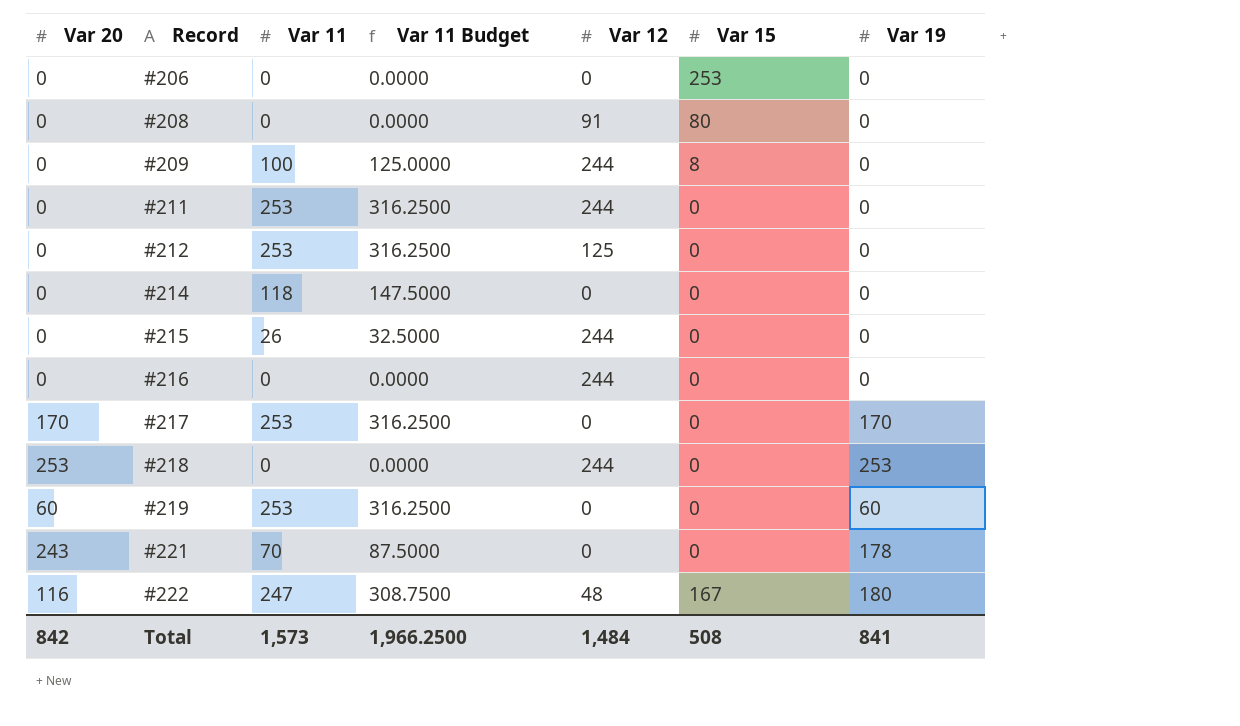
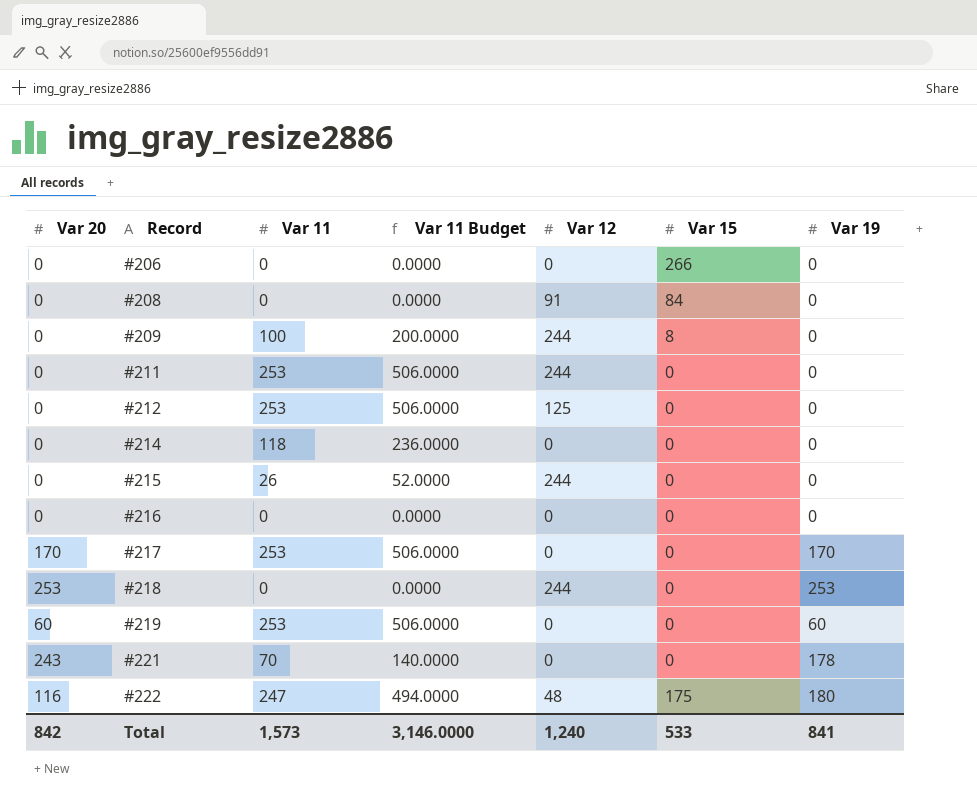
column Var 11 Budget | formula: [Var 11] * 1.25 -> [Var 11] * 2
#206 | Var 15: 253 -> 266
#208 | Var 15: 80 -> 84
#216 | Var 12: 244 -> 0
#222 | Var 15: 167 -> 175
Total | Var 11 Budget: 1,966.2500 -> 3,146.0000
Total | Var 12: 1,484 -> 1,240
Total | Var 15: 508 -> 533

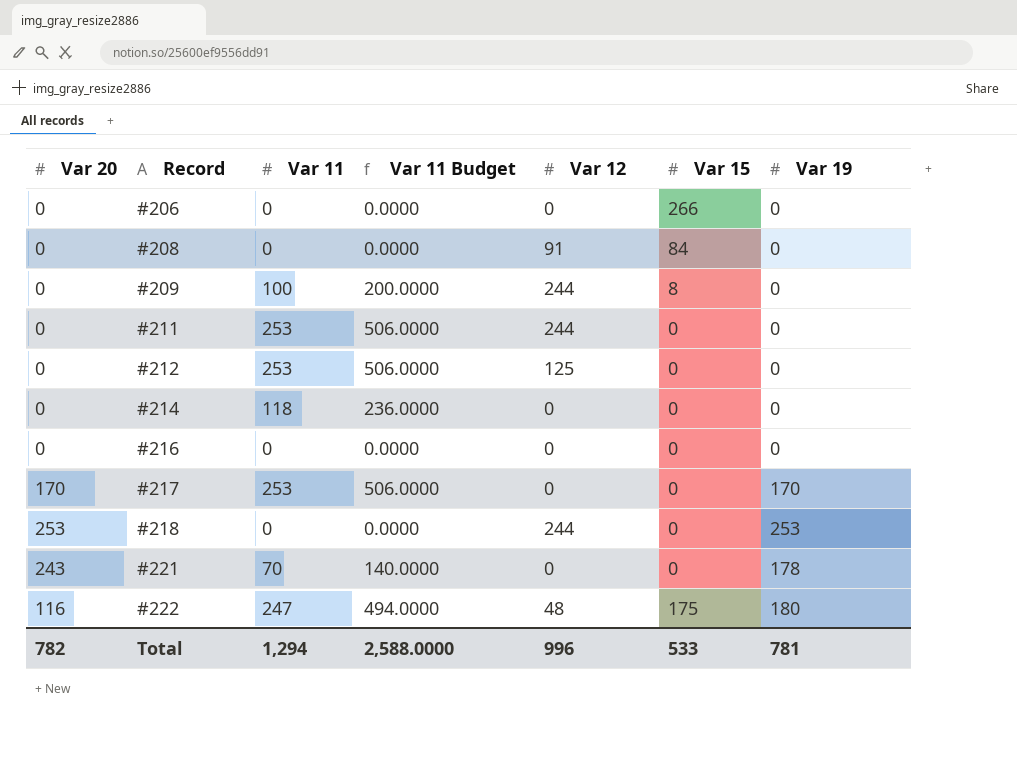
row #215: 0 | 26 | 52.0000 | 244 | 0 | 0 -> none
row #219: 60 | 253 | 506.0000 | 0 | 0 | 60 -> none
Total | Var 20: 842 -> 782
Total | Var 11: 1,573 -> 1,294
Total | Var 11 Budget: 3,146.0000 -> 2,588.0000
Total | Var 12: 1,240 -> 996
Total | Var 19: 841 -> 781

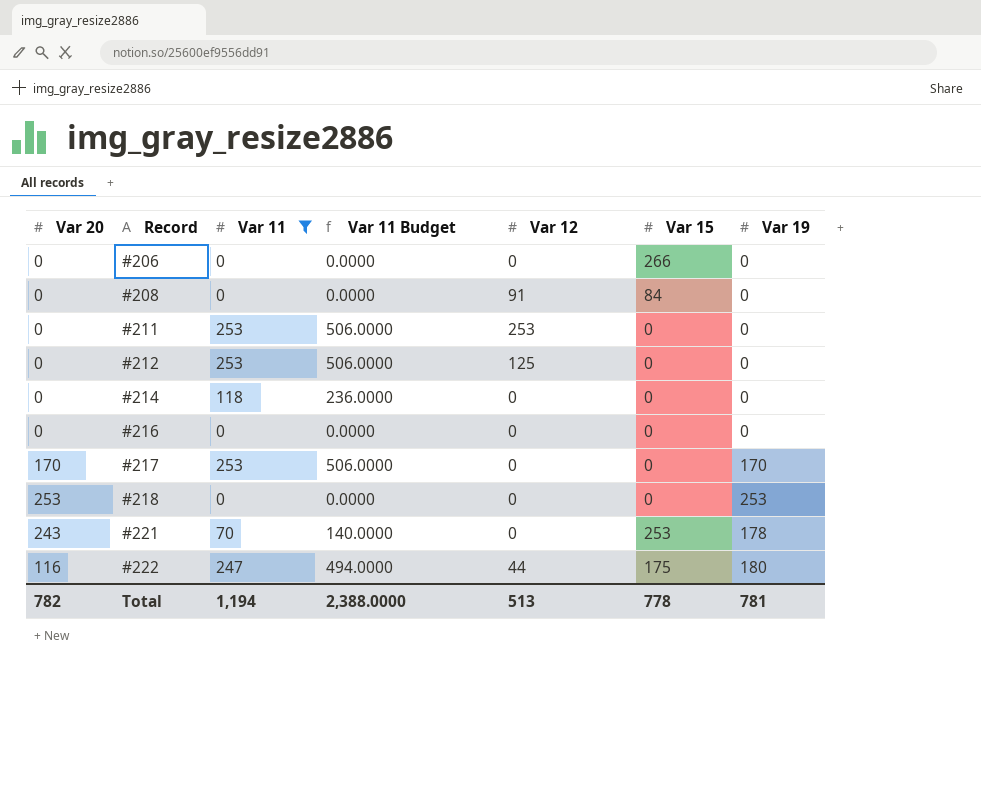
filter: none -> Var 11 != 100
#211 | Var 12: 244 -> 253
#218 | Var 12: 244 -> 0
#221 | Var 15: 0 -> 253
#222 | Var 12: 48 -> 44
Total | Var 11: 1,294 -> 1,194
Total | Var 11 Budget: 2,588.0000 -> 2,388.0000
Total | Var 12: 996 -> 513
Total | Var 15: 533 -> 778

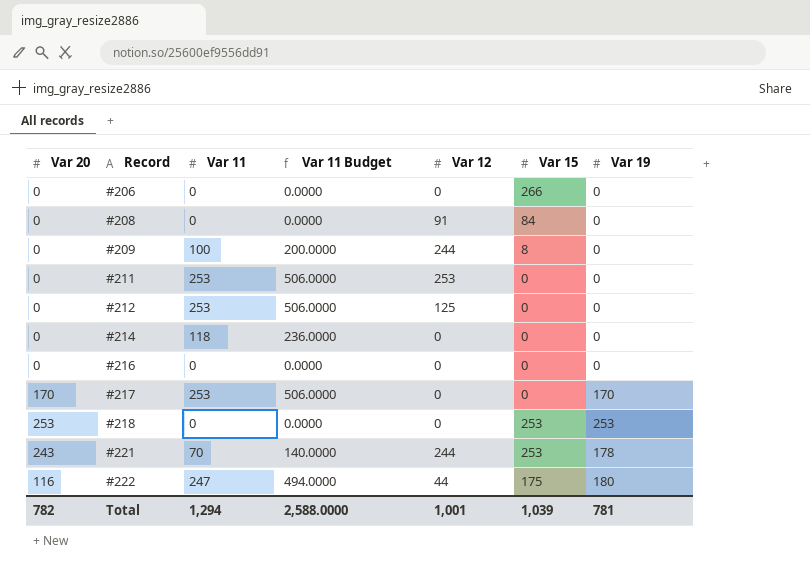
filter: Var 11 != 100 -> none
#218 | Var 15: 0 -> 253
#221 | Var 12: 0 -> 244
Total | Var 11: 1,194 -> 1,294
Total | Var 11 Budget: 2,388.0000 -> 2,588.0000
Total | Var 12: 513 -> 1,001
Total | Var 15: 778 -> 1,039

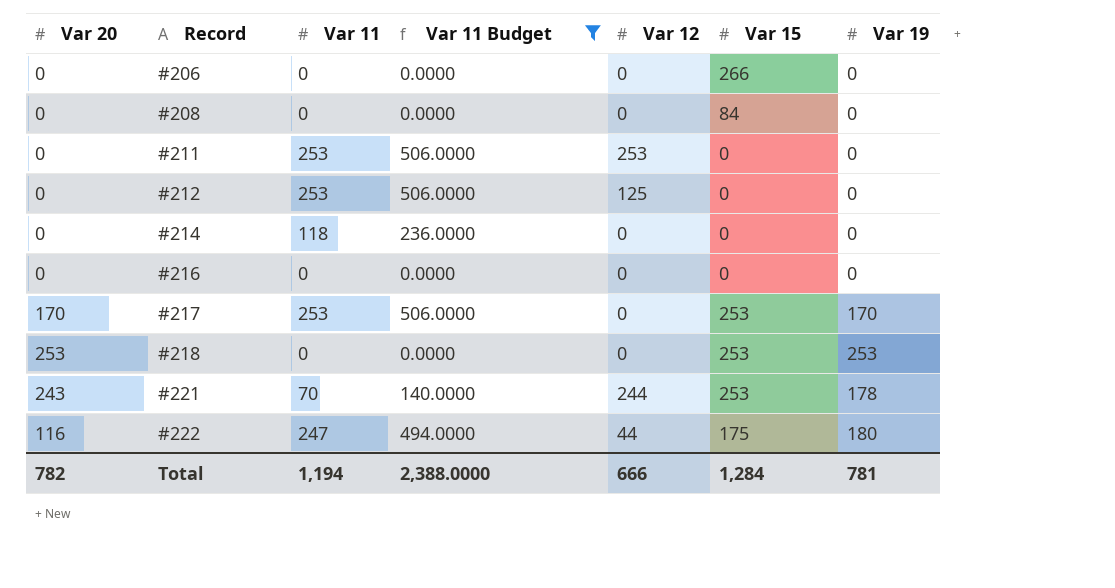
filter: none -> Var 11 Budget != 200.0000
#208 | Var 12: 91 -> 0
#217 | Var 15: 0 -> 253
Total | Var 11: 1,294 -> 1,194
Total | Var 11 Budget: 2,588.0000 -> 2,388.0000
Total | Var 12: 1,001 -> 666
Total | Var 15: 1,039 -> 1,284

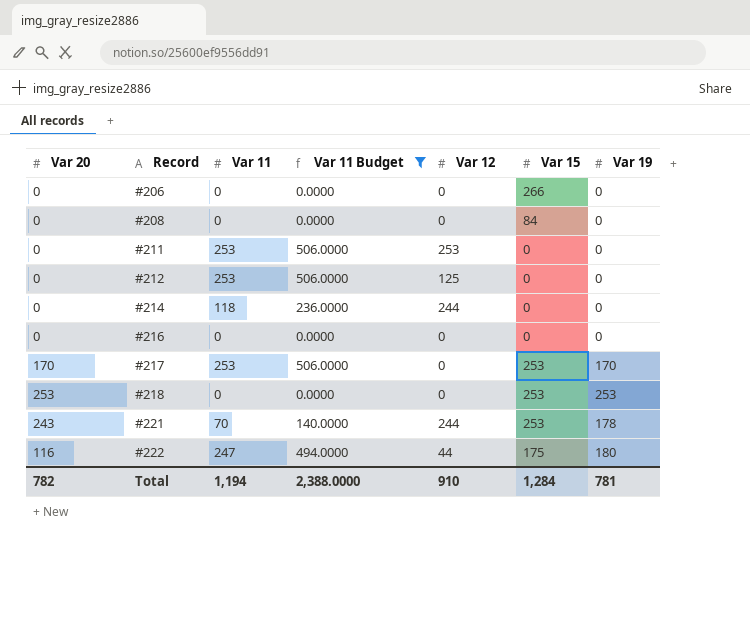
#214 | Var 12: 0 -> 244
Total | Var 12: 666 -> 910

